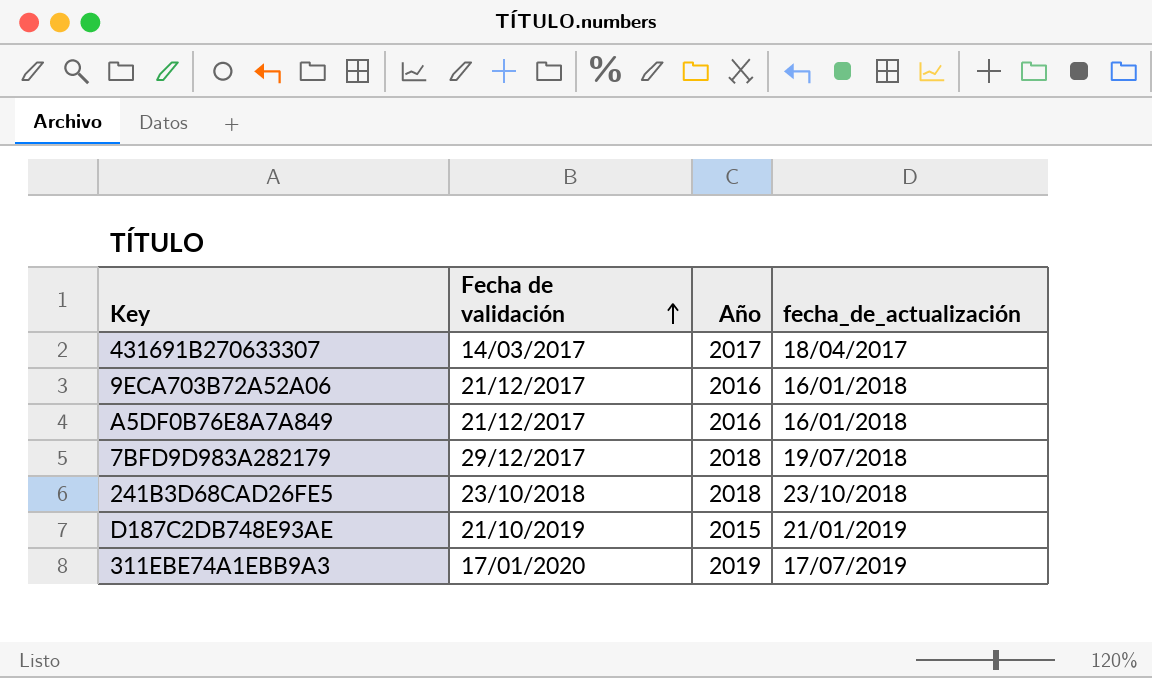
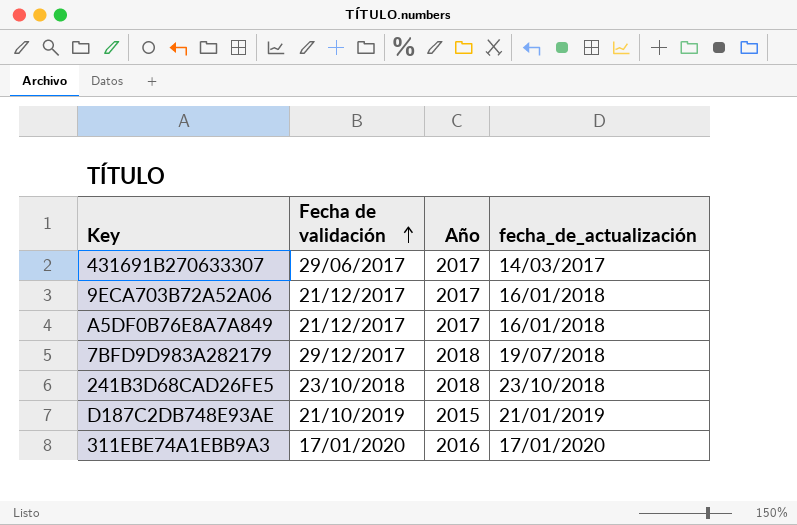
431691B270633307 | Fecha de validación: 14/03/2017 -> 29/06/2017
431691B270633307 | fecha_de_actualización: 18/04/2017 -> 14/03/2017
9ECA703B72A52A06 | Año: 2016 -> 2017
A5DF0B76E8A7A849 | Año: 2016 -> 2017
311EBE74A1EBB9A3 | Año: 2019 -> 2016
311EBE74A1EBB9A3 | fecha_de_actualización: 17/07/2019 -> 17/01/2020

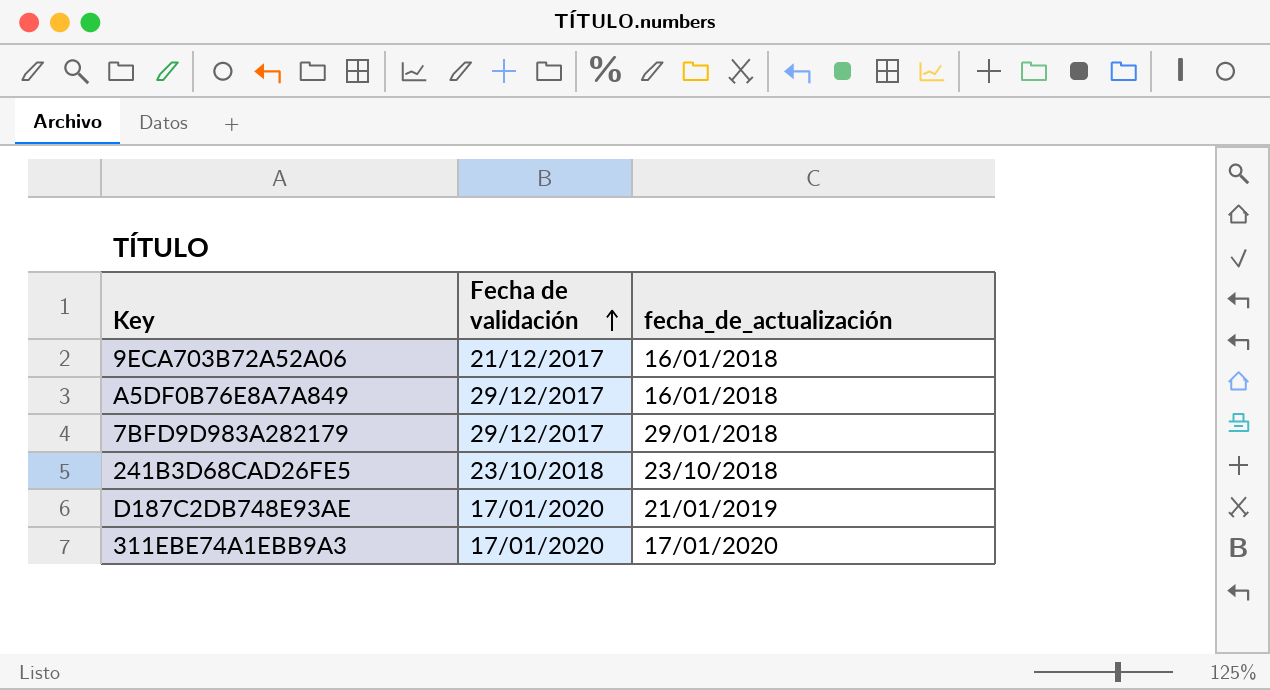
column Año | position: 3 -> none
row 431691B270633307: 29/06/2017 | 2017 | 14/03/2017 -> none
A5DF0B76E8A7A849 | Fecha de validación: 21/12/2017 -> 29/12/2017
7BFD9D983A282179 | fecha_de_actualización: 19/07/2018 -> 29/01/2018
D187C2DB748E93AE | Fecha de validación: 21/10/2019 -> 17/01/2020

